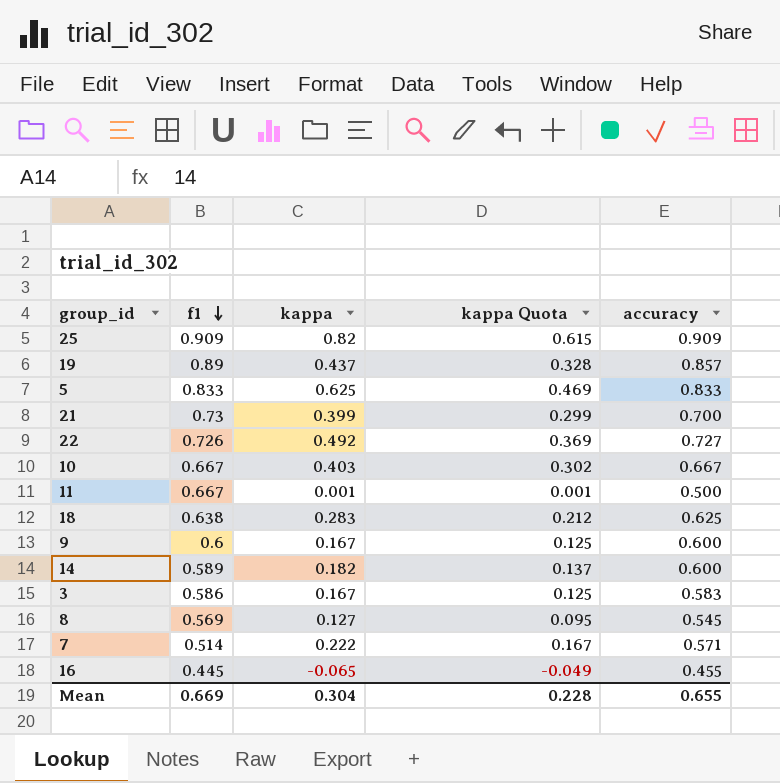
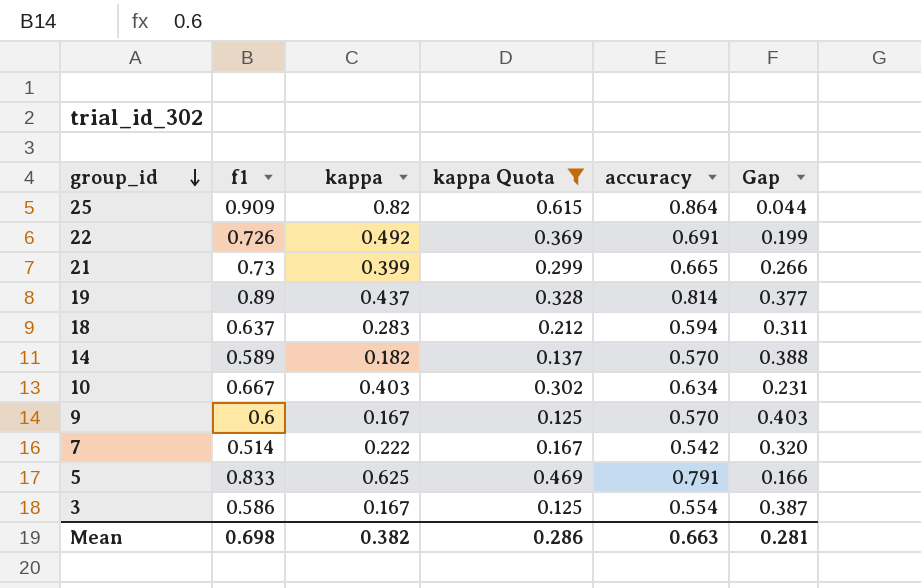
filter: none -> kappa Quota >= 0.125
row order: f1 descending -> group_id descending
column Gap | formula: none -> [accuracy] - [kappa]
25 | accuracy: 0.909 -> 0.864
22 | accuracy: 0.727 -> 0.691
21 | accuracy: 0.700 -> 0.665
19 | accuracy: 0.857 -> 0.814
18 | f1: 0.638 -> 0.637
18 | accuracy: 0.625 -> 0.594
14 | accuracy: 0.600 -> 0.570
10 | accuracy: 0.667 -> 0.634
9 | accuracy: 0.600 -> 0.570
7 | accuracy: 0.571 -> 0.542
5 | accuracy: 0.833 -> 0.791
3 | accuracy: 0.583 -> 0.554
Mean | f1: 0.669 -> 0.698
Mean | kappa: 0.304 -> 0.382
Mean | kappa Quota: 0.228 -> 0.286
Mean | accuracy: 0.655 -> 0.663

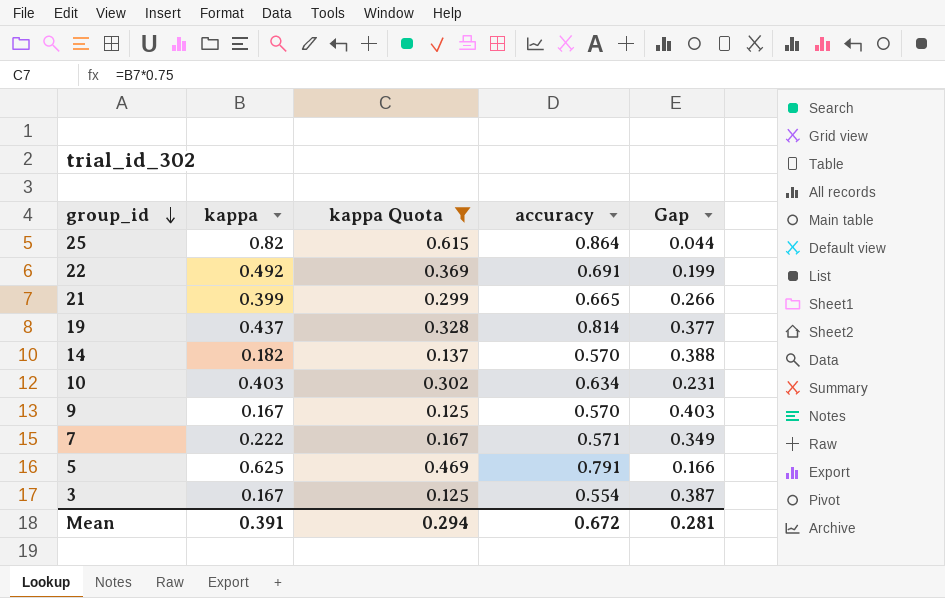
column f1 | position: 2 -> none
row 18: 0.637 | 0.283 | 0.212 | 0.594 | 0.311 -> none
7 | accuracy: 0.542 -> 0.571
7 | Gap: 0.320 -> 0.349
Mean | kappa: 0.382 -> 0.391
Mean | kappa Quota: 0.286 -> 0.294
Mean | accuracy: 0.663 -> 0.672

